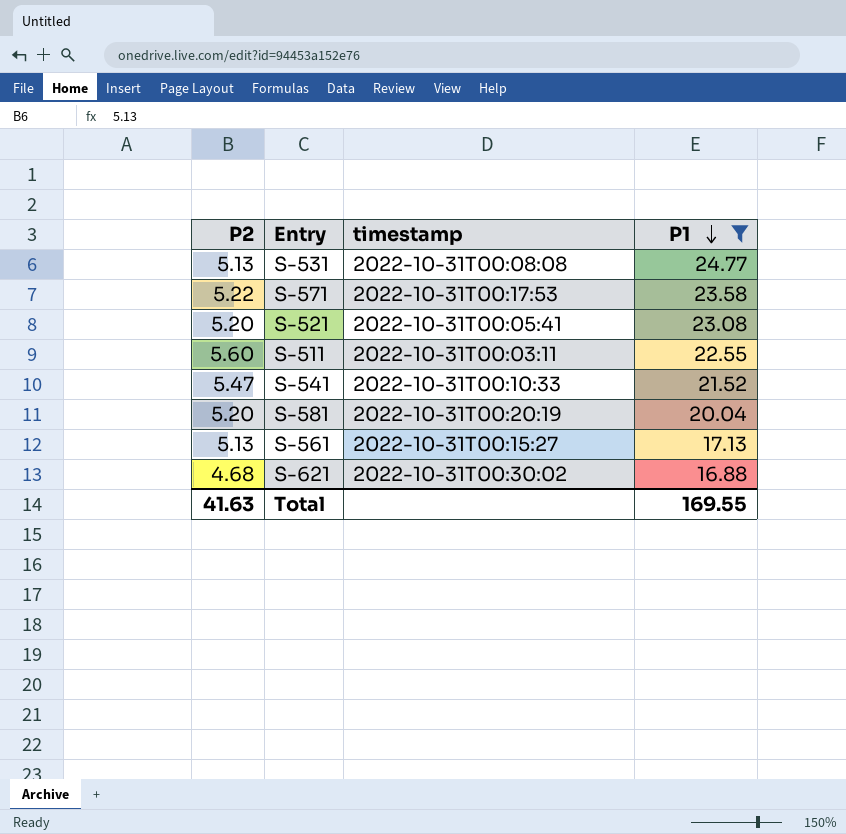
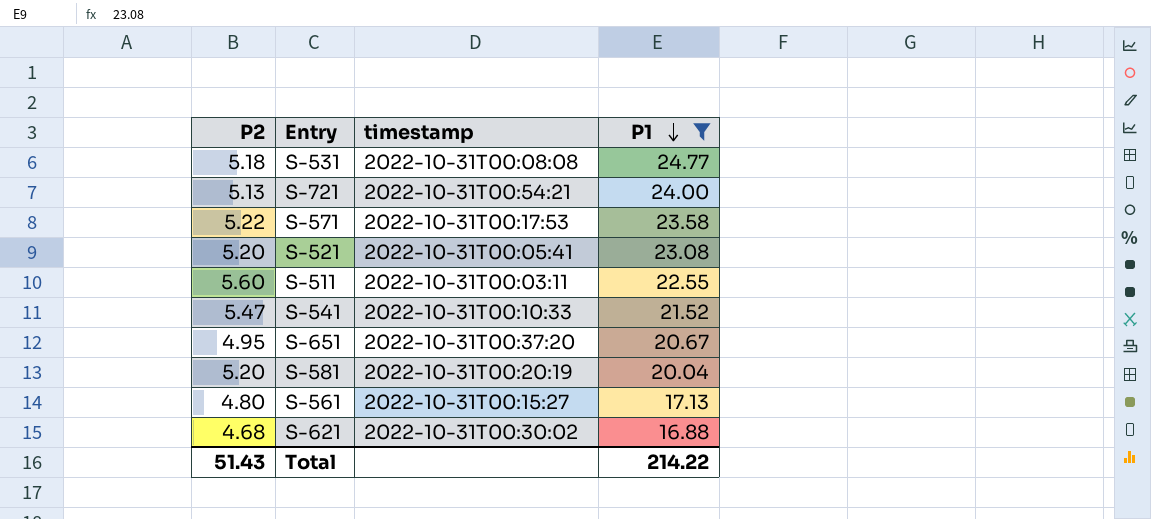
S-531 | P2: 5.13 -> 5.18
row S-721: none -> 5.13 | 2022-10-31T00:54:21 | 24.00
row S-651: none -> 4.95 | 2022-10-31T00:37:20 | 20.67
S-561 | P2: 5.13 -> 4.80
Total | P2: 41.63 -> 51.43
Total | P1: 169.55 -> 214.22

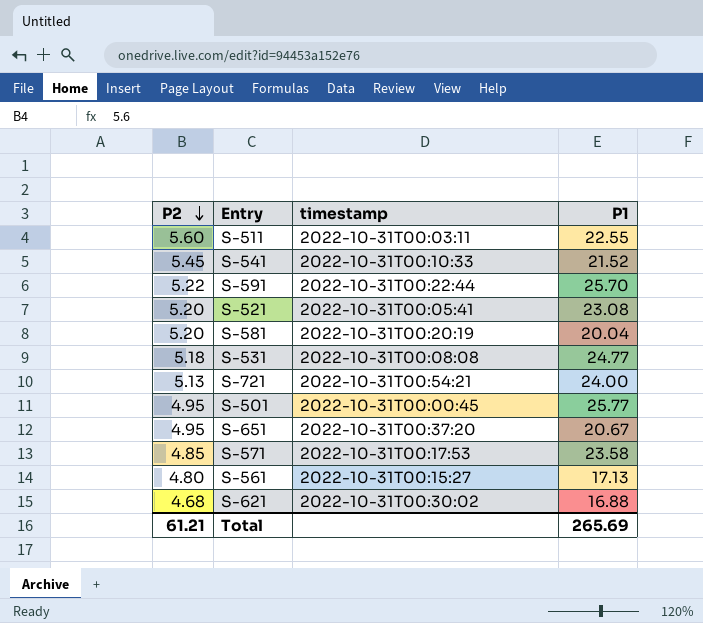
filter: P1 <= 24.77 -> none
row order: P1 descending -> P2 descending
S-541 | P2: 5.47 -> 5.45
S-571 | P2: 5.22 -> 4.85
Total | P2: 51.43 -> 61.21
Total | P1: 214.22 -> 265.69

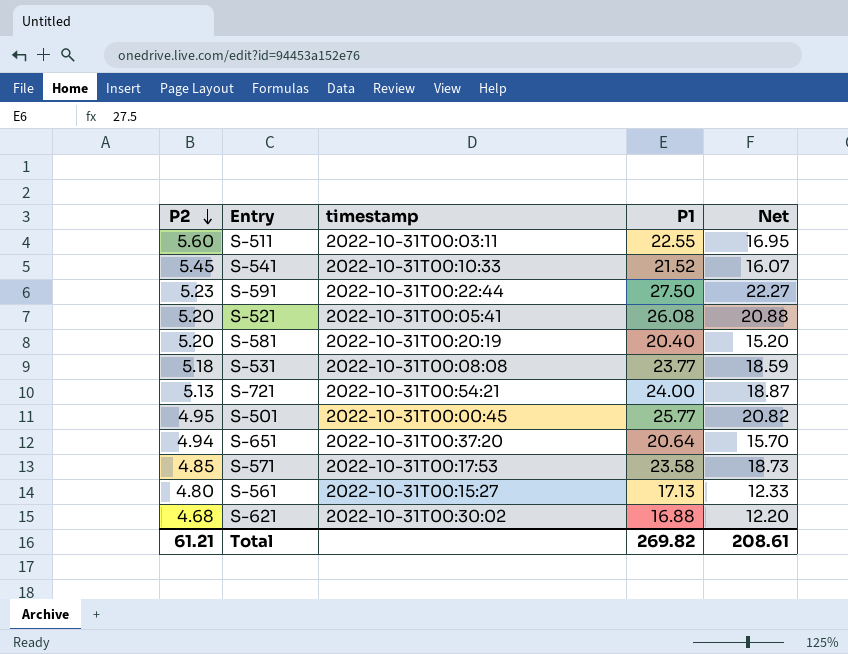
column Net | formula: none -> [P1] - [P2]
S-591 | P2: 5.22 -> 5.23
S-591 | P1: 25.70 -> 27.50
S-521 | P1: 23.08 -> 26.08
S-581 | P1: 20.04 -> 20.40
S-531 | P1: 24.77 -> 23.77
S-651 | P2: 4.95 -> 4.94
S-651 | P1: 20.67 -> 20.64
Total | P1: 265.69 -> 269.82

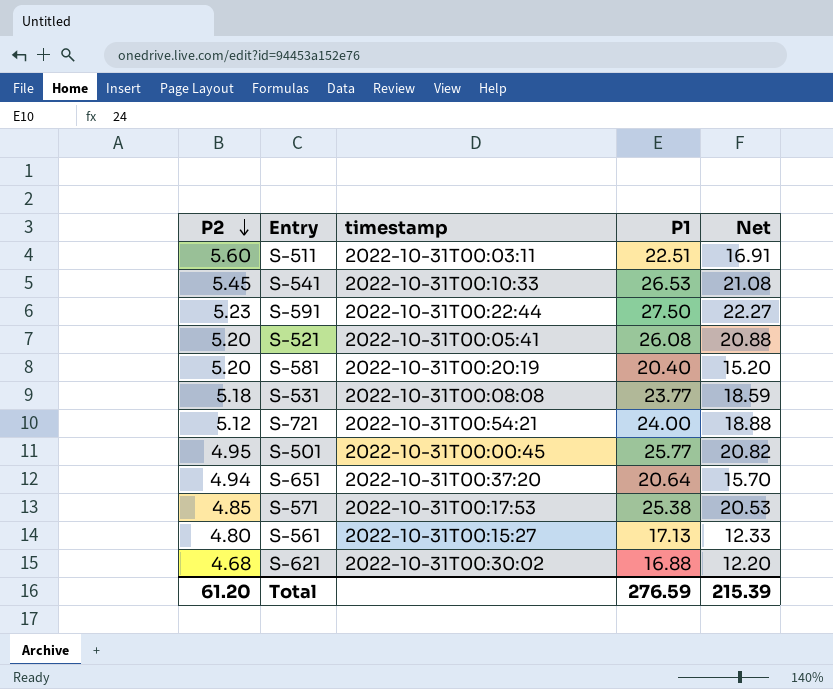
S-511 | P1: 22.55 -> 22.51
S-511 | Net: 16.95 -> 16.91
S-541 | P1: 21.52 -> 26.53
S-541 | Net: 16.07 -> 21.08
S-721 | P2: 5.13 -> 5.12
S-721 | Net: 18.87 -> 18.88
S-571 | P1: 23.58 -> 25.38
S-571 | Net: 18.73 -> 20.53
Total | P2: 61.21 -> 61.20
Total | P1: 269.82 -> 276.59
Total | Net: 208.61 -> 215.39

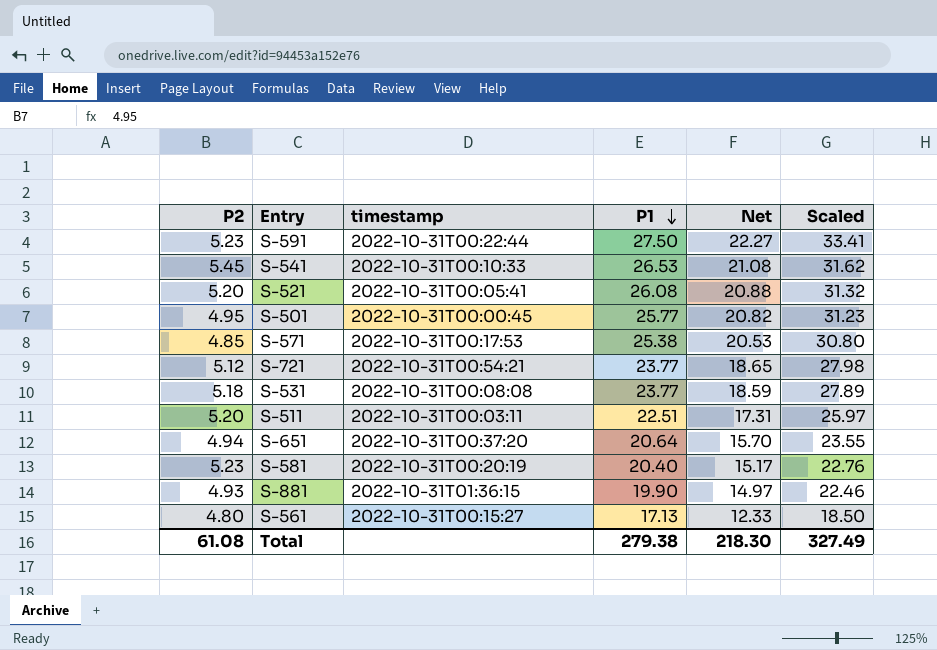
row order: P2 descending -> P1 descending
column Scaled | formula: none -> [Net] * 1.5
row S-621: 4.68 | 2022-10-31T00:30:02 | 16.88 | 12.20 -> none
S-721 | P1: 24.00 -> 23.77
S-721 | Net: 18.88 -> 18.65
S-511 | P2: 5.60 -> 5.20
S-511 | Net: 16.91 -> 17.31
S-581 | P2: 5.20 -> 5.23
S-581 | Net: 15.20 -> 15.17
row S-881: none -> 4.93 | 2022-10-31T01:36:15 | 19.90 | 14.97 | 22.46
Total | P2: 61.20 -> 61.08
Total | P1: 276.59 -> 279.38
Total | Net: 215.39 -> 218.30

